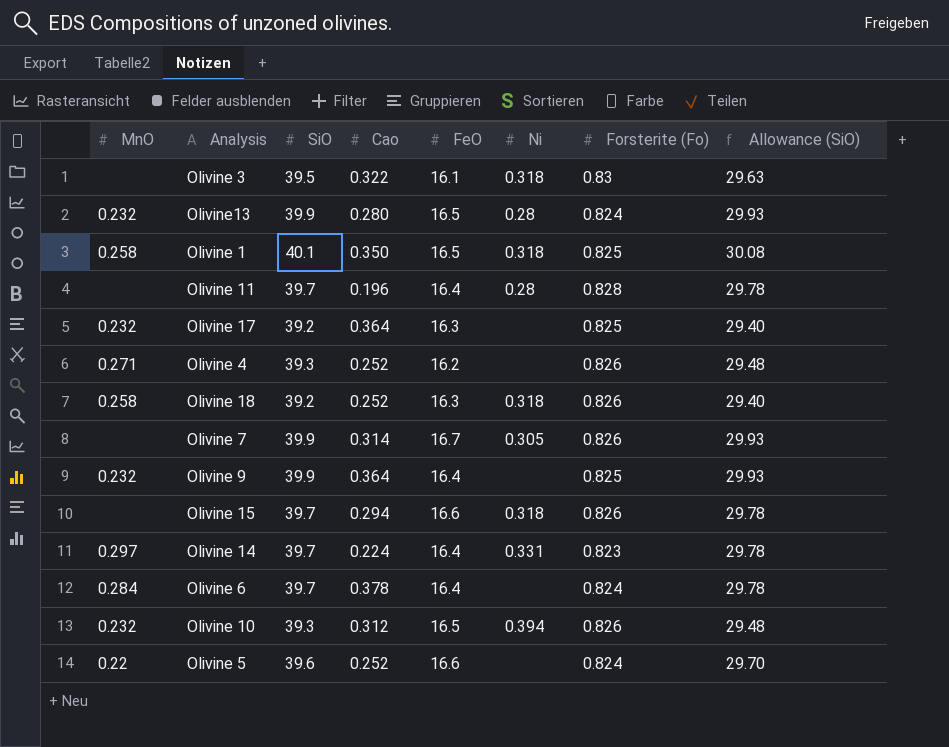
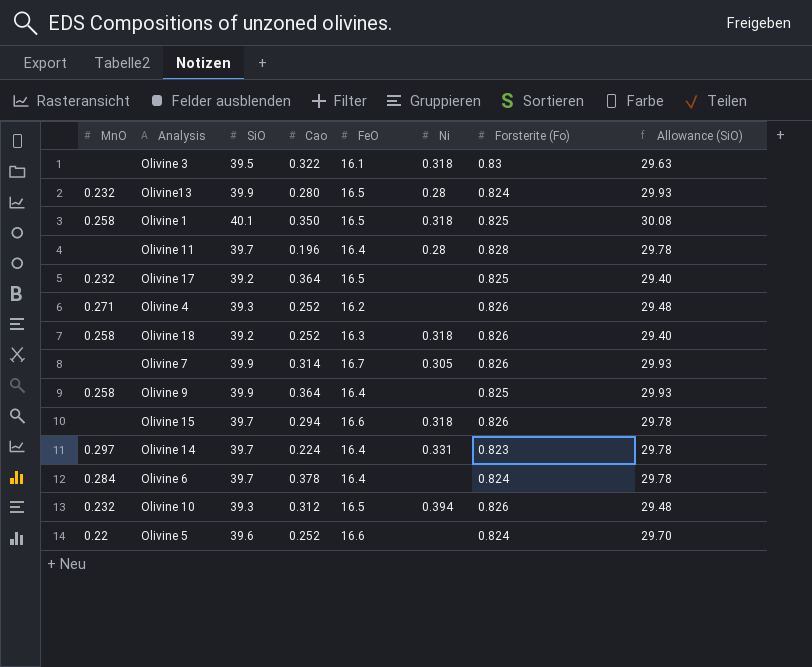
Olivine 17 | FeO: 16.3 -> 16.5
Olivine 9 | MnO: 0.232 -> 0.258

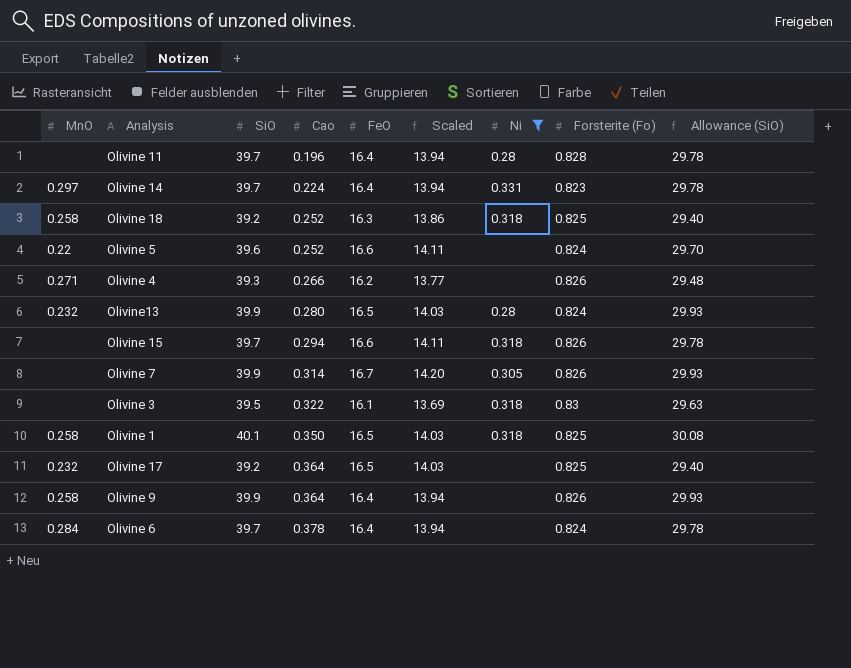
filter: none -> Ni != 0.394
row order: none -> Cao ascending
column Scaled | formula: none -> [FeO] * 0.85
Olivine 18 | Forsterite (Fo): 0.826 -> 0.825
Olivine 4 | Cao: 0.252 -> 0.266
Olivine 9 | Forsterite (Fo): 0.825 -> 0.826

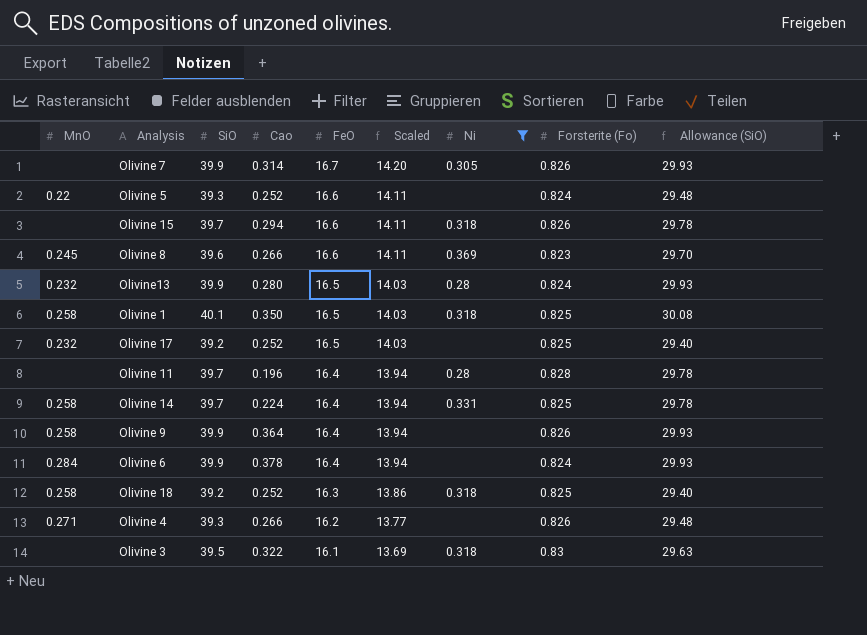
row order: Cao ascending -> FeO descending
Olivine 5 | SiO: 39.6 -> 39.3
Olivine 5 | Allowance (SiO): 29.70 -> 29.48
row Olivine 8: none -> 0.245 | 39.6 | 0.266 | 16.6 | 14.11 | 0.369 | 0.823 | 29.70
Olivine 17 | Cao: 0.364 -> 0.252
Olivine 14 | MnO: 0.297 -> 0.258
Olivine 14 | Forsterite (Fo): 0.823 -> 0.825
Olivine 6 | SiO: 39.7 -> 39.9
Olivine 6 | Allowance (SiO): 29.78 -> 29.93

